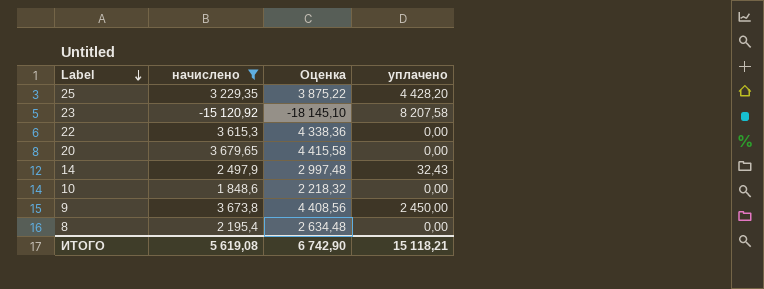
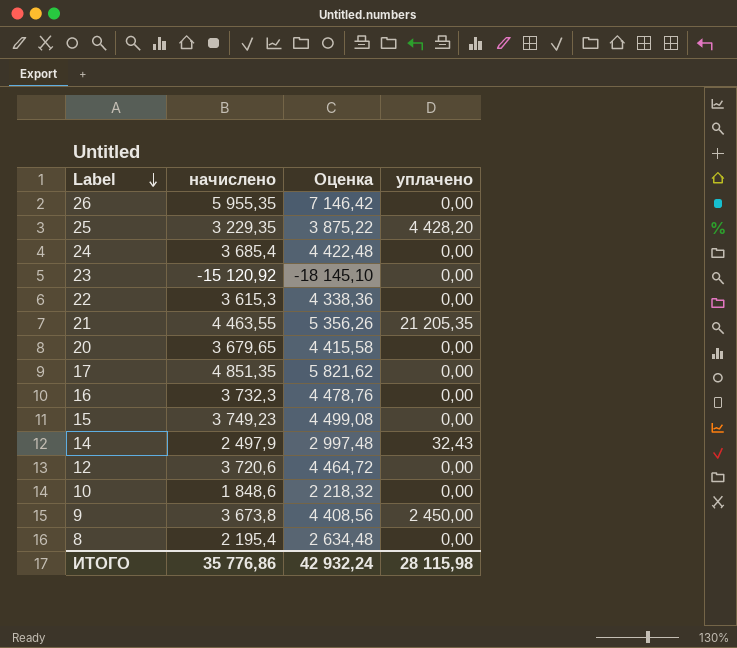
filter: начислено <= 3 679,65 -> none
23 | уплачено: 8 207,58 -> 0,00
ИТОГО | начислено: 5 619,08 -> 35 776,86
ИТОГО | Оценка: 6 742,90 -> 42 932,24
ИТОГО | уплачено: 15 118,21 -> 28 115,98

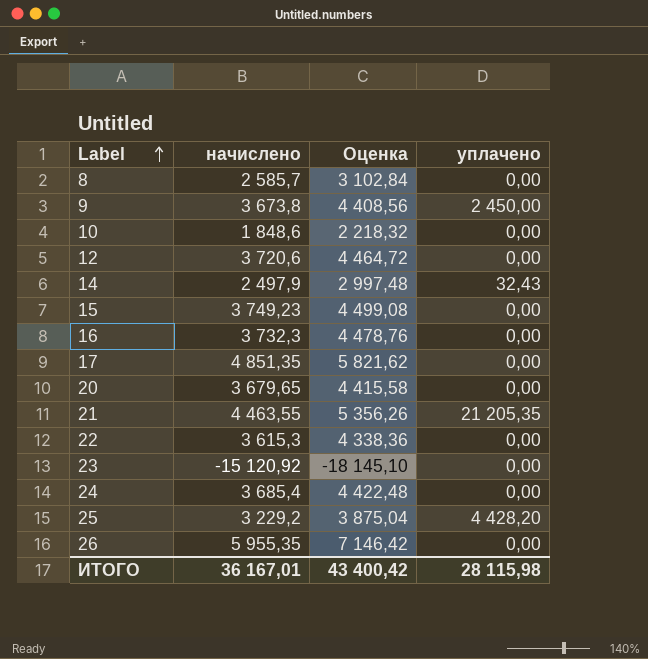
row order: Label descending -> Label ascending
8 | начислено: 2 195,4 -> 2 585,7
8 | Оценка: 2 634,48 -> 3 102,84
25 | начислено: 3 229,35 -> 3 229,2
25 | Оценка: 3 875,22 -> 3 875,04
ИТОГО | начислено: 35 776,86 -> 36 167,01
ИТОГО | Оценка: 42 932,24 -> 43 400,42

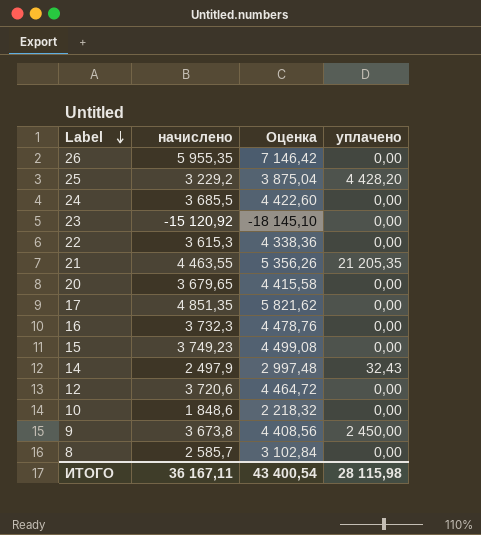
row order: Label ascending -> Label descending
24 | начислено: 3 685,4 -> 3 685,5
24 | Оценка: 4 422,48 -> 4 422,60
ИТОГО | начислено: 36 167,01 -> 36 167,11
ИТОГО | Оценка: 43 400,42 -> 43 400,54

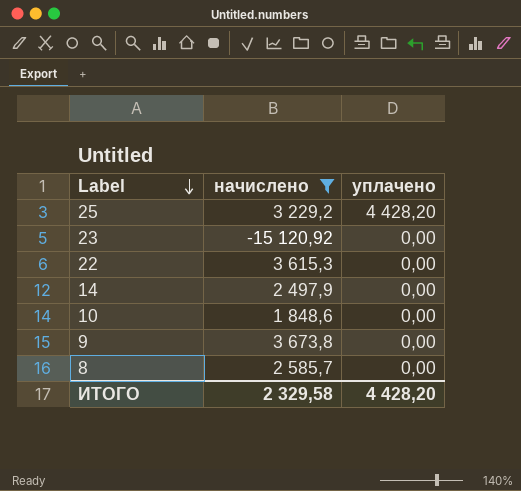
filter: none -> начислено <= 3 673,8
column Оценка | formula: [начислено] * 1,2 -> none
14 | уплачено: 32,43 -> 0,00
9 | уплачено: 2 450,00 -> 0,00
ИТОГО | начислено: 36 167,11 -> 2 329,58
ИТОГО | уплачено: 28 115,98 -> 4 428,20

